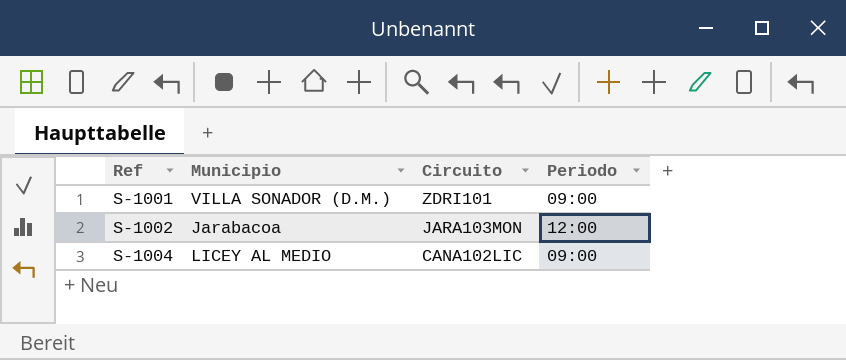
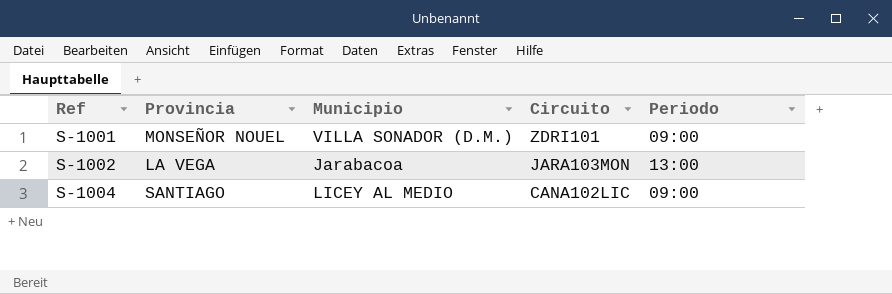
column Provincia | position: none -> 2
S-1002 | Periodo: 12:00 -> 13:00

